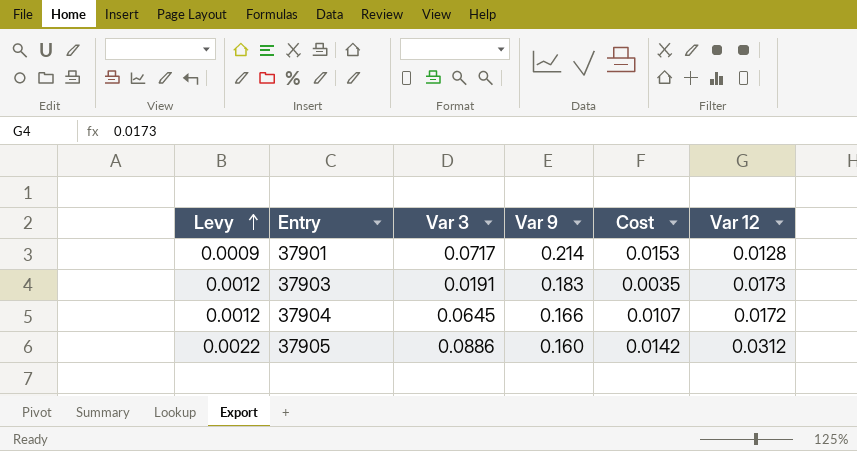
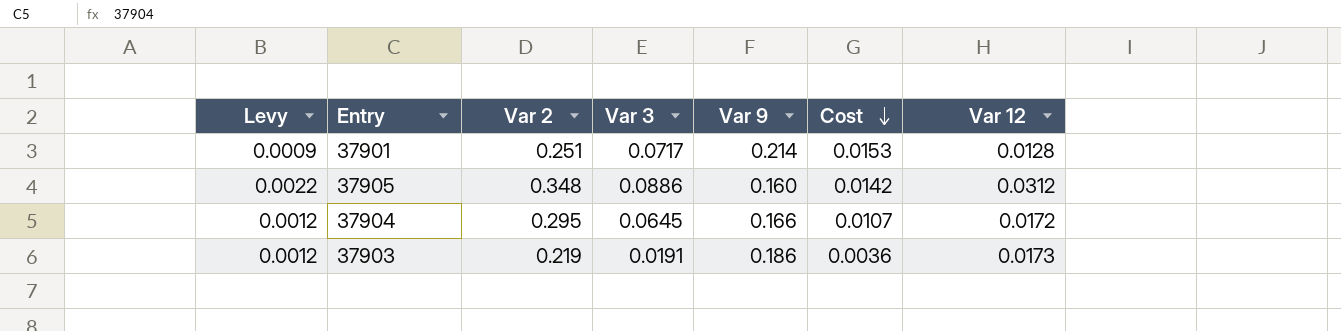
row order: Levy ascending -> Cost descending
column Var 2 | position: none -> 3
37903 | Var 9: 0.183 -> 0.186
37903 | Cost: 0.0035 -> 0.0036

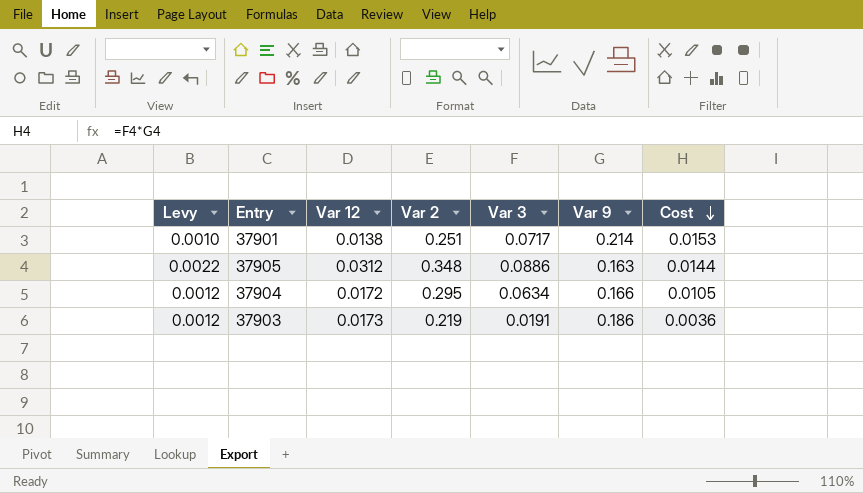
column Var 12 | position: 7 -> 3
37901 | Levy: 0.0009 -> 0.0010
37901 | Var 12: 0.0128 -> 0.0138
37905 | Var 9: 0.160 -> 0.163
37905 | Cost: 0.0142 -> 0.0144
37904 | Var 3: 0.0645 -> 0.0634
37904 | Cost: 0.0107 -> 0.0105

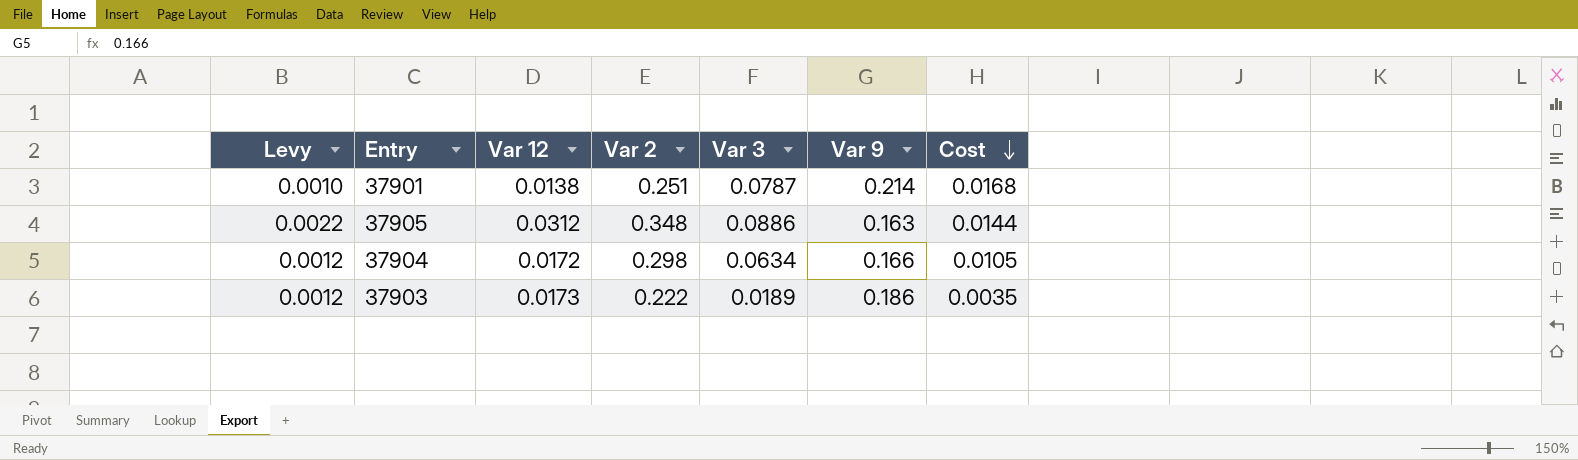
37901 | Var 3: 0.0717 -> 0.0787
37901 | Cost: 0.0153 -> 0.0168
37904 | Var 2: 0.295 -> 0.298
37903 | Var 2: 0.219 -> 0.222
37903 | Var 3: 0.0191 -> 0.0189
37903 | Cost: 0.0036 -> 0.0035

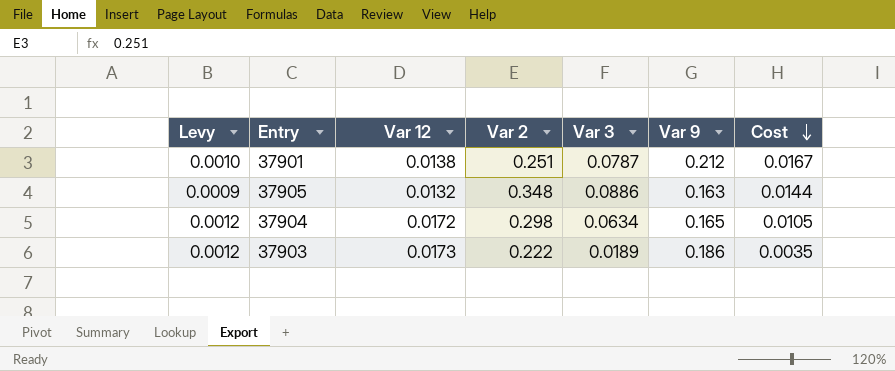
37901 | Var 9: 0.214 -> 0.212
37901 | Cost: 0.0168 -> 0.0167
37905 | Levy: 0.0022 -> 0.0009
37905 | Var 12: 0.0312 -> 0.0132
37904 | Var 9: 0.166 -> 0.165

